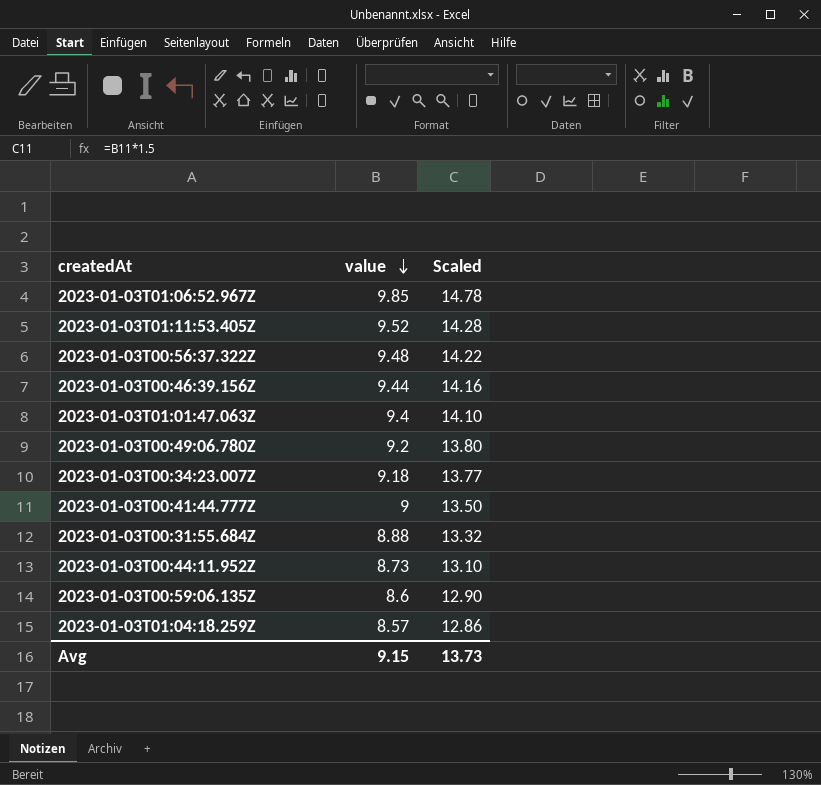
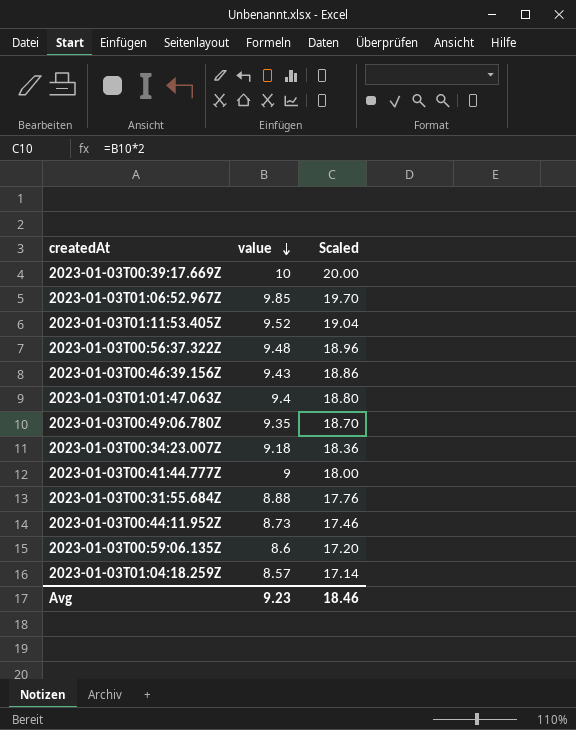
column Scaled | formula: [value] * 1.5 -> [value] * 2
row 2023-01-03T00:39:17.669Z: none -> 10 | 20.00
2023-01-03T00:46:39.156Z | value: 9.44 -> 9.43
2023-01-03T00:49:06.780Z | value: 9.2 -> 9.35
Avg | value: 9.15 -> 9.23
Avg | Scaled: 13.73 -> 18.46

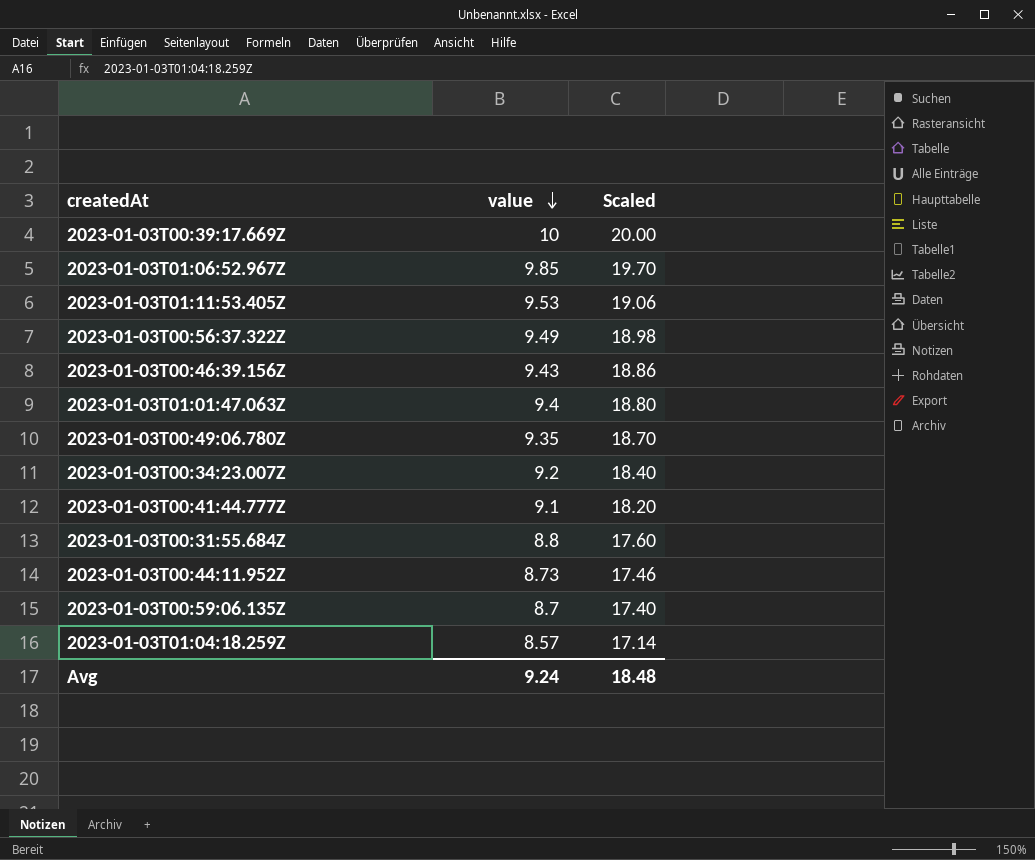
2023-01-03T01:11:53.405Z | value: 9.52 -> 9.53
2023-01-03T01:11:53.405Z | Scaled: 19.04 -> 19.06
2023-01-03T00:56:37.322Z | value: 9.48 -> 9.49
2023-01-03T00:56:37.322Z | Scaled: 18.96 -> 18.98
2023-01-03T00:34:23.007Z | value: 9.18 -> 9.2
2023-01-03T00:34:23.007Z | Scaled: 18.36 -> 18.40
2023-01-03T00:41:44.777Z | value: 9 -> 9.1
2023-01-03T00:41:44.777Z | Scaled: 18.00 -> 18.20
2023-01-03T00:31:55.684Z | value: 8.88 -> 8.8
2023-01-03T00:31:55.684Z | Scaled: 17.76 -> 17.60
2023-01-03T00:59:06.135Z | value: 8.6 -> 8.7
2023-01-03T00:59:06.135Z | Scaled: 17.20 -> 17.40
Avg | value: 9.23 -> 9.24
Avg | Scaled: 18.46 -> 18.48

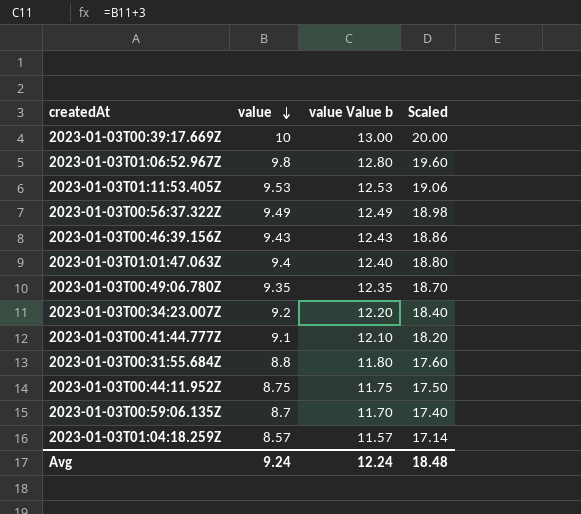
column value Value b | formula: none -> [value] + 3
2023-01-03T01:06:52.967Z | value: 9.85 -> 9.8
2023-01-03T01:06:52.967Z | Scaled: 19.70 -> 19.60
2023-01-03T00:44:11.952Z | value: 8.73 -> 8.75
2023-01-03T00:44:11.952Z | Scaled: 17.46 -> 17.50

